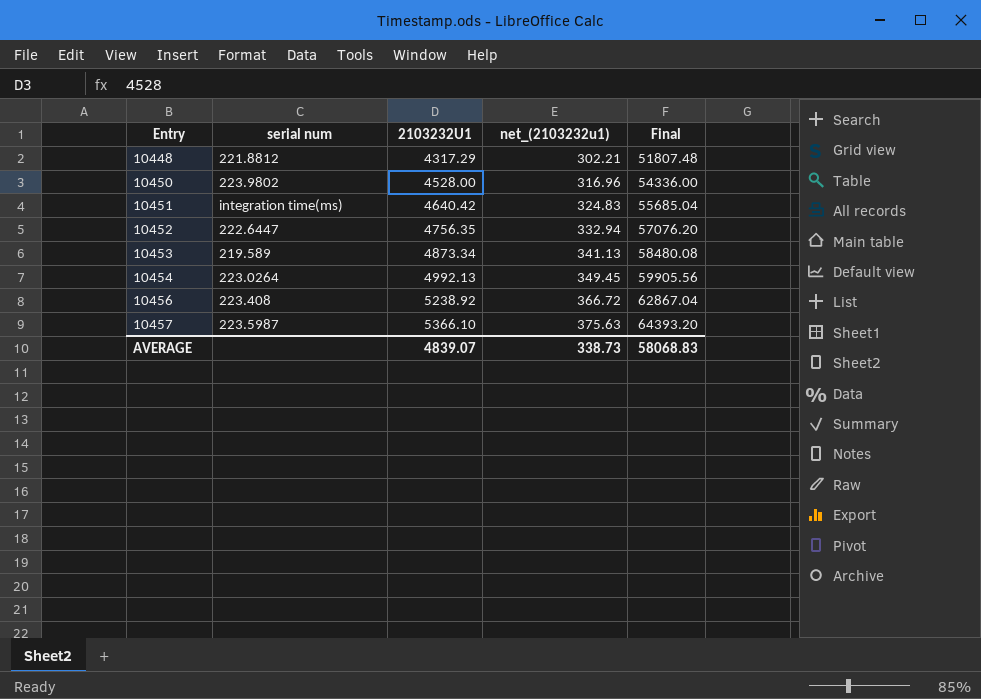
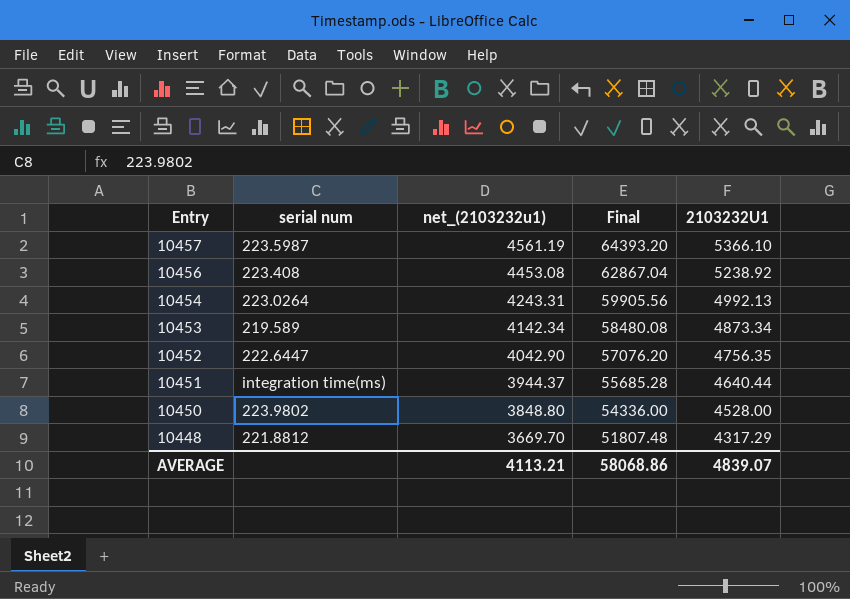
row order: Entry ascending -> Entry descending
column net_(2103232u1) | formula: [2103232U1] * 0.07 -> [2103232U1] * 0.85
column 2103232U1 | position: 3 -> 5
10451 | Final: 55685.04 -> 55685.28
10451 | 2103232U1: 4640.42 -> 4640.44
AVERAGE | net_(2103232u1): 338.73 -> 4113.21
AVERAGE | Final: 58068.83 -> 58068.86

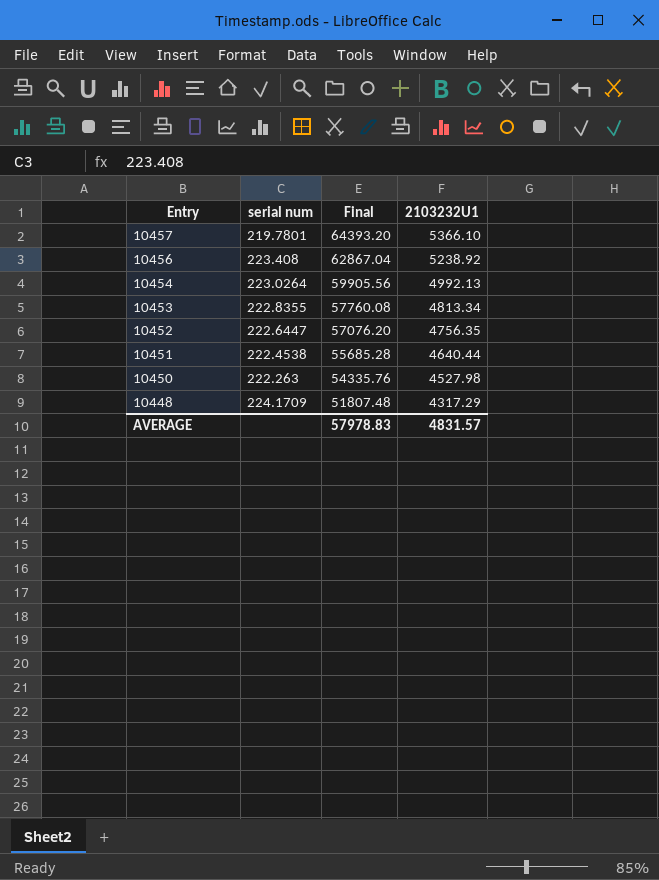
column net_(2103232u1) | formula: [2103232U1] * 0.85 -> none
10457 | serial num: 223.5987 -> 219.7801
10453 | serial num: 219.589 -> 222.8355
10453 | Final: 58480.08 -> 57760.08
10453 | 2103232U1: 4873.34 -> 4813.34
10451 | serial num: integration time(ms) -> 222.4538
10450 | serial num: 223.9802 -> 222.263
10450 | Final: 54336.00 -> 54335.76
10450 | 2103232U1: 4528.00 -> 4527.98
10448 | serial num: 221.8812 -> 224.1709
AVERAGE | Final: 58068.86 -> 57978.83
AVERAGE | 2103232U1: 4839.07 -> 4831.57

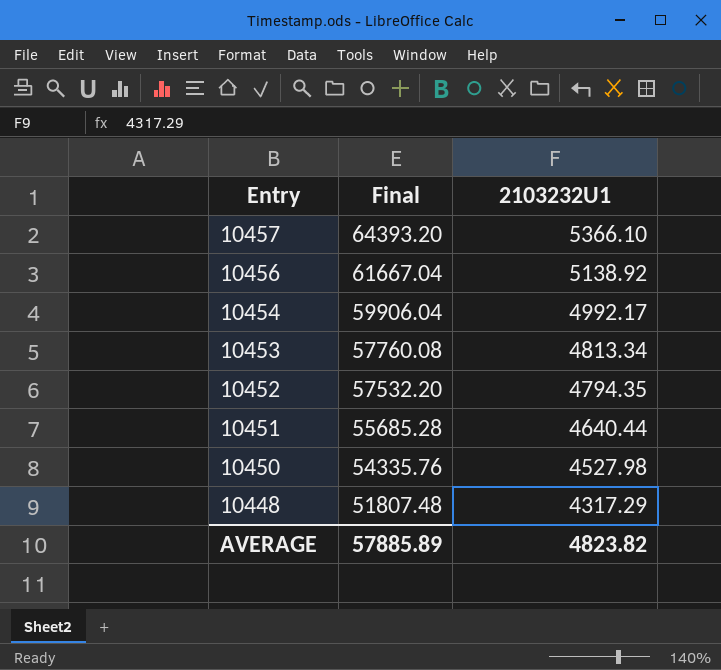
column serial num | position: 2 -> none
10456 | Final: 62867.04 -> 61667.04
10456 | 2103232U1: 5238.92 -> 5138.92
10454 | Final: 59905.56 -> 59906.04
10454 | 2103232U1: 4992.13 -> 4992.17
10452 | Final: 57076.20 -> 57532.20
10452 | 2103232U1: 4756.35 -> 4794.35
AVERAGE | Final: 57978.83 -> 57885.89
AVERAGE | 2103232U1: 4831.57 -> 4823.82

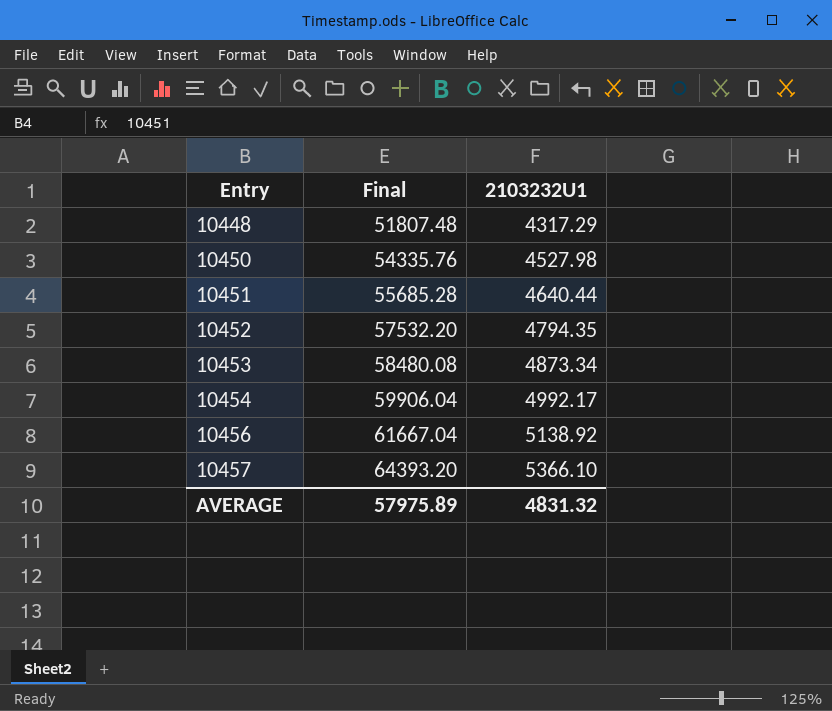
row order: Entry descending -> Entry ascending
10453 | Final: 57760.08 -> 58480.08
10453 | 2103232U1: 4813.34 -> 4873.34
AVERAGE | Final: 57885.89 -> 57975.89
AVERAGE | 2103232U1: 4823.82 -> 4831.32

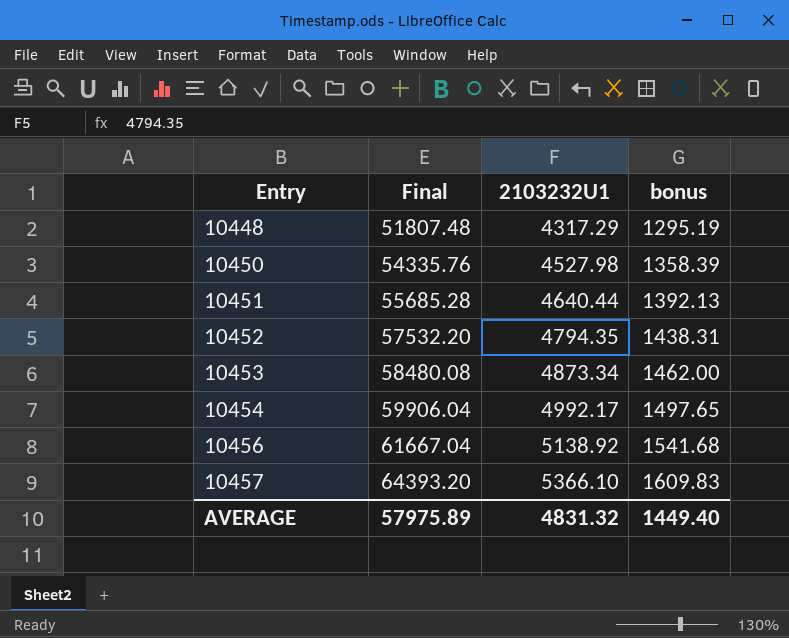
column bonus | formula: none -> [2103232U1] * 0.3

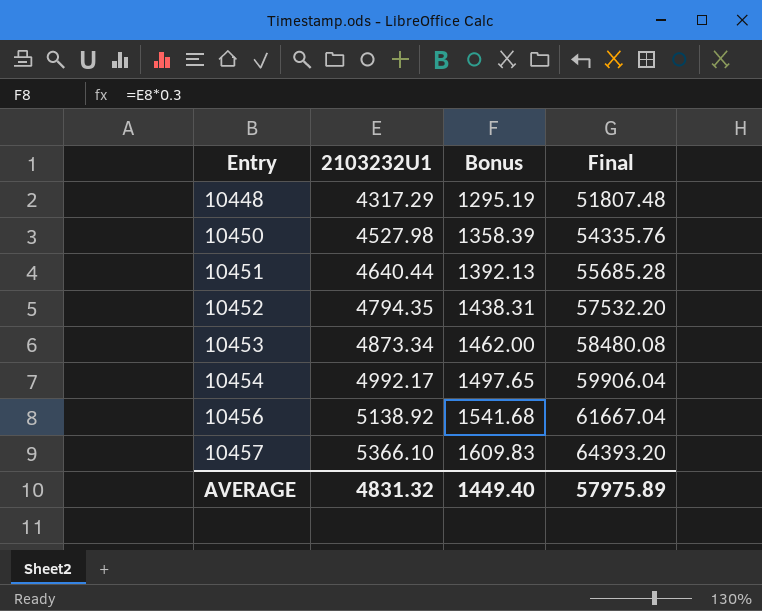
column name: bonus -> Bonus
column Final | position: 2 -> 4

